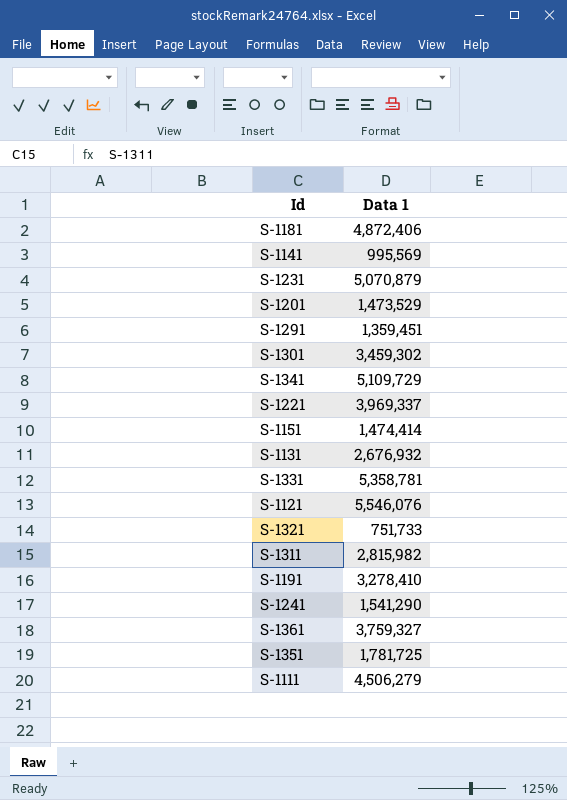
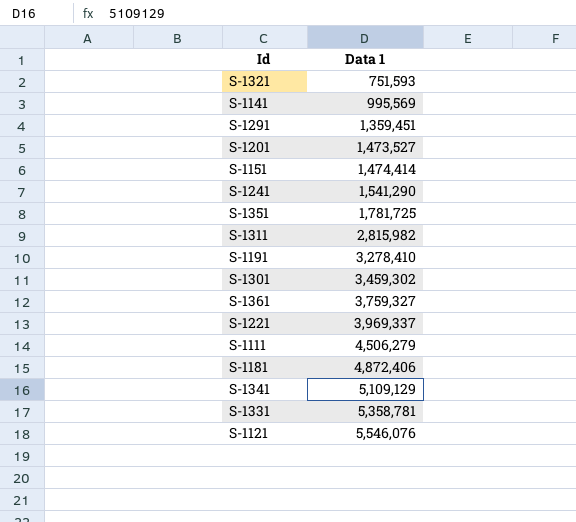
row order: none -> Data 1 ascending
row S-1231: 5,070,879 -> none
row S-1131: 2,676,932 -> none
S-1321 | Data 1: 751,733 -> 751,593
S-1201 | Data 1: 1,473,529 -> 1,473,527
S-1341 | Data 1: 5,109,729 -> 5,109,129

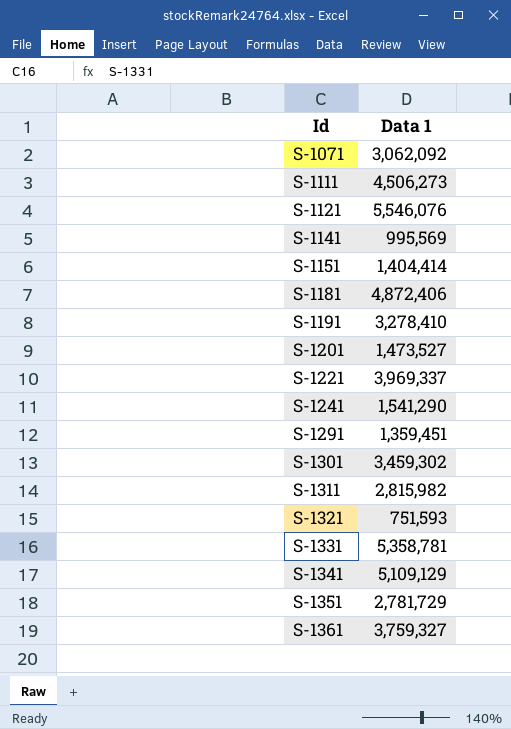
row order: Data 1 ascending -> Id ascending
row S-1071: none -> 3,062,092
S-1111 | Data 1: 4,506,279 -> 4,506,273
S-1151 | Data 1: 1,474,414 -> 1,404,414
S-1351 | Data 1: 1,781,725 -> 2,781,729

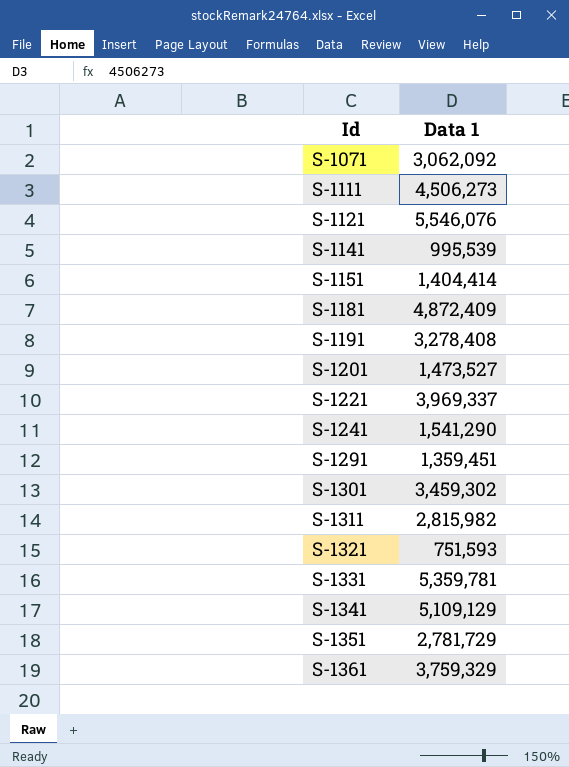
S-1141 | Data 1: 995,569 -> 995,539
S-1181 | Data 1: 4,872,406 -> 4,872,409
S-1191 | Data 1: 3,278,410 -> 3,278,408
S-1331 | Data 1: 5,358,781 -> 5,359,781
S-1361 | Data 1: 3,759,327 -> 3,759,329

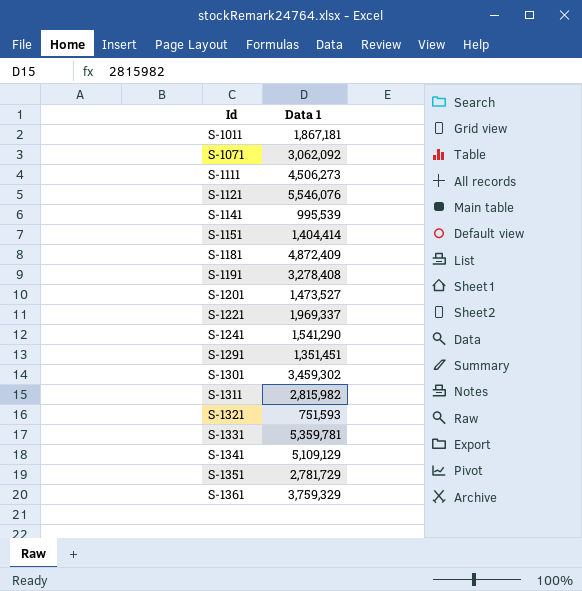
row S-1011: none -> 1,867,181
S-1221 | Data 1: 3,969,337 -> 1,969,337
S-1291 | Data 1: 1,359,451 -> 1,351,451

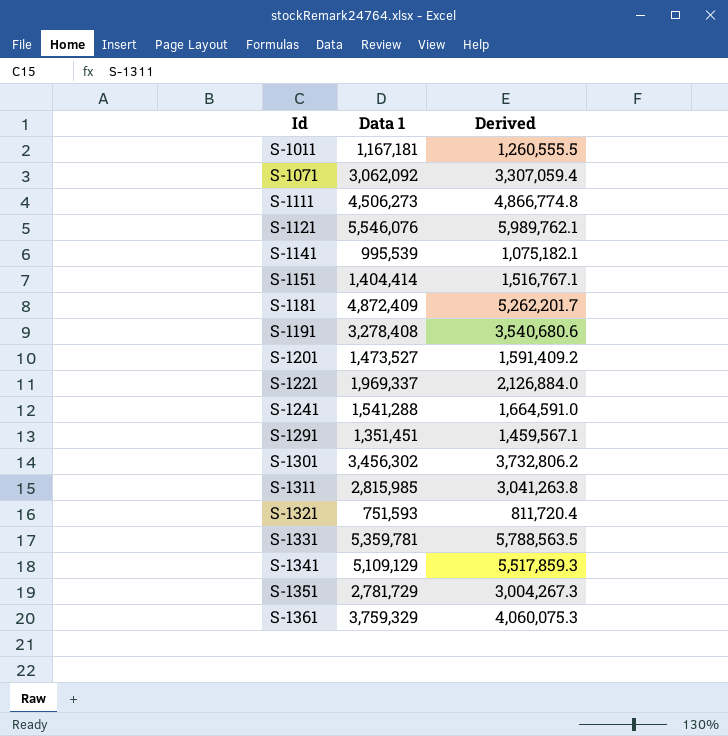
column Derived | formula: none -> [Data 1] * 1.08
S-1011 | Data 1: 1,867,181 -> 1,167,181
S-1241 | Data 1: 1,541,290 -> 1,541,288
S-1301 | Data 1: 3,459,302 -> 3,456,302
S-1311 | Data 1: 2,815,982 -> 2,815,985

